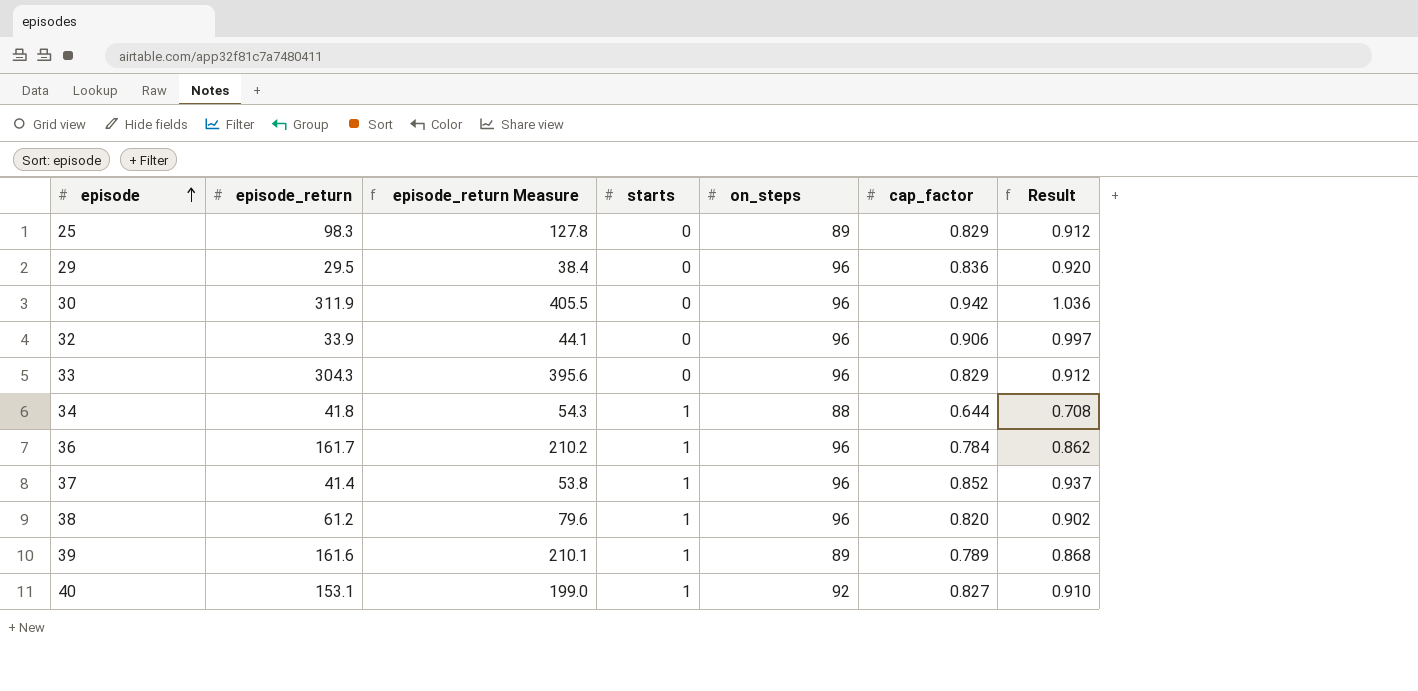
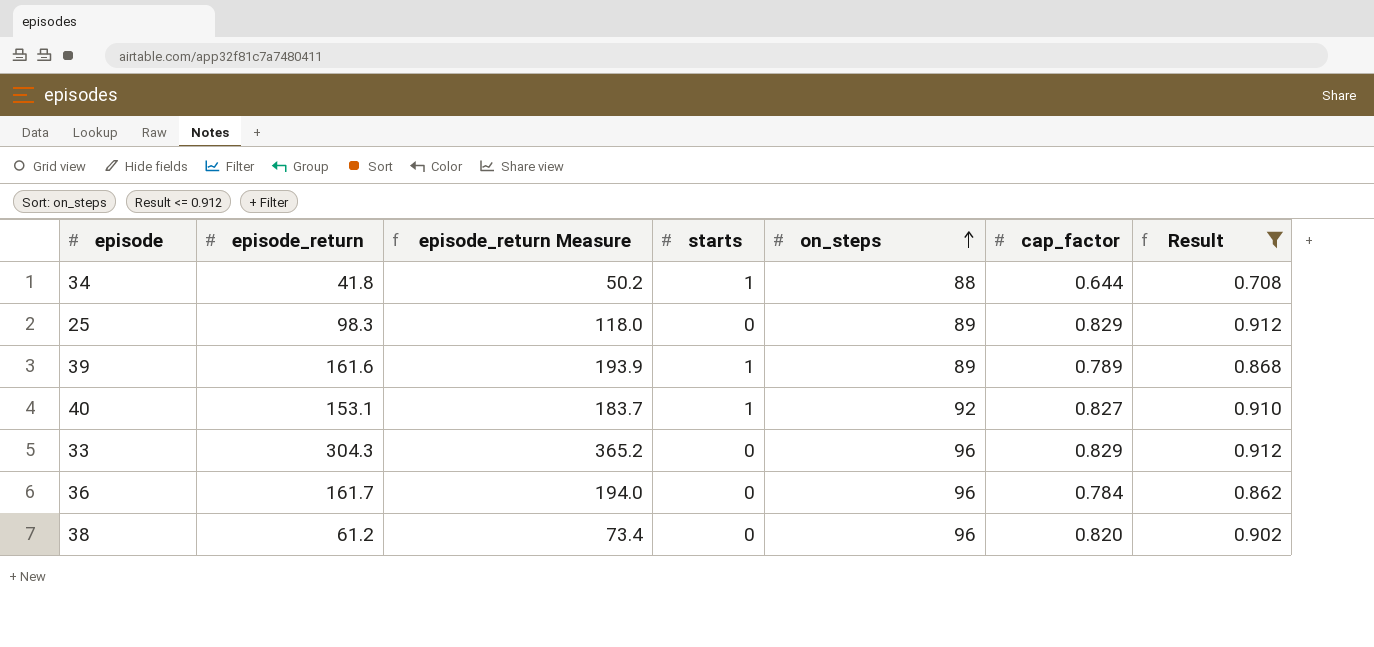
filter: none -> Result <= 0.912
row order: episode ascending -> on_steps ascending
column episode_return Measure | formula: [episode_return] * 1.3 -> [episode_return] * 1.2
36 | starts: 1 -> 0
38 | starts: 1 -> 0

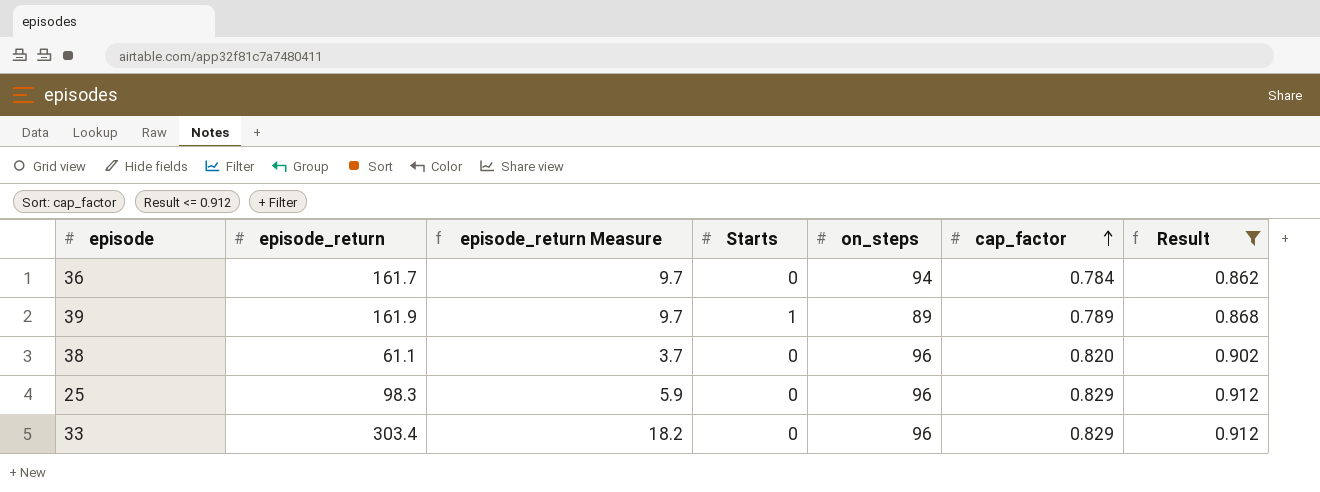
row order: on_steps ascending -> cap_factor ascending
column episode_return Measure | formula: [episode_return] * 1.2 -> [episode_return] * 0.06
column name: starts -> Starts
row 34: 41.8 | 50.2 | 1 | 88 | 0.644 | 0.708 -> none
row 40: 153.1 | 183.7 | 1 | 92 | 0.827 | 0.910 -> none
36 | on_steps: 96 -> 94
39 | episode_return: 161.6 -> 161.9
38 | episode_return: 61.2 -> 61.1
25 | on_steps: 89 -> 96
33 | episode_return: 304.3 -> 303.4

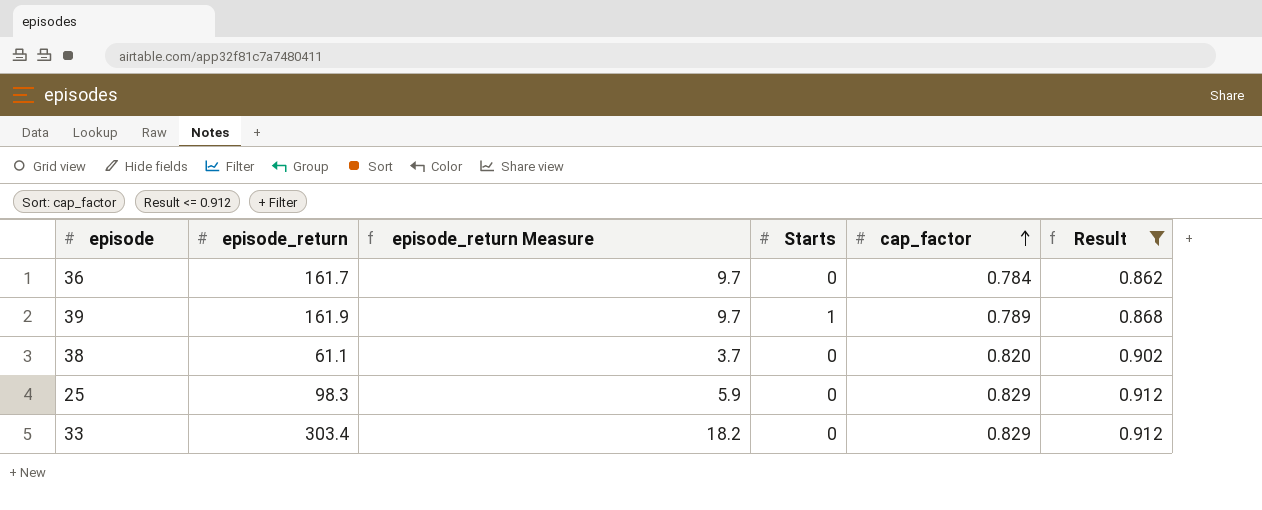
column on_steps | position: 5 -> none

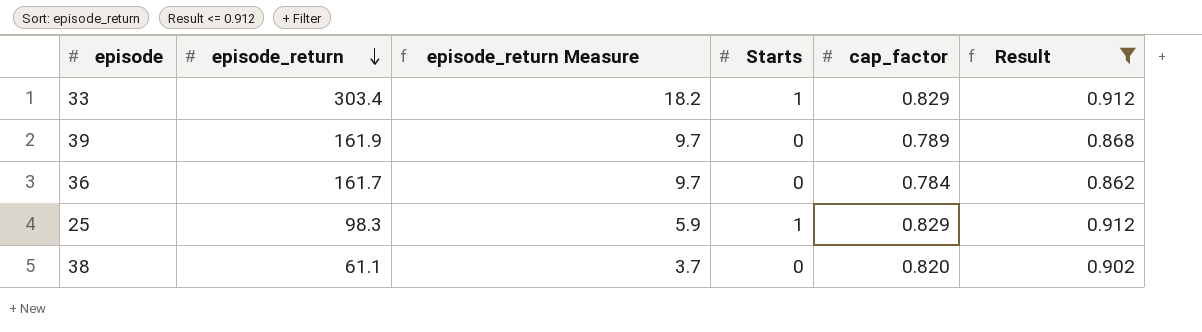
row order: cap_factor ascending -> episode_return descending
33 | Starts: 0 -> 1
39 | Starts: 1 -> 0
25 | Starts: 0 -> 1

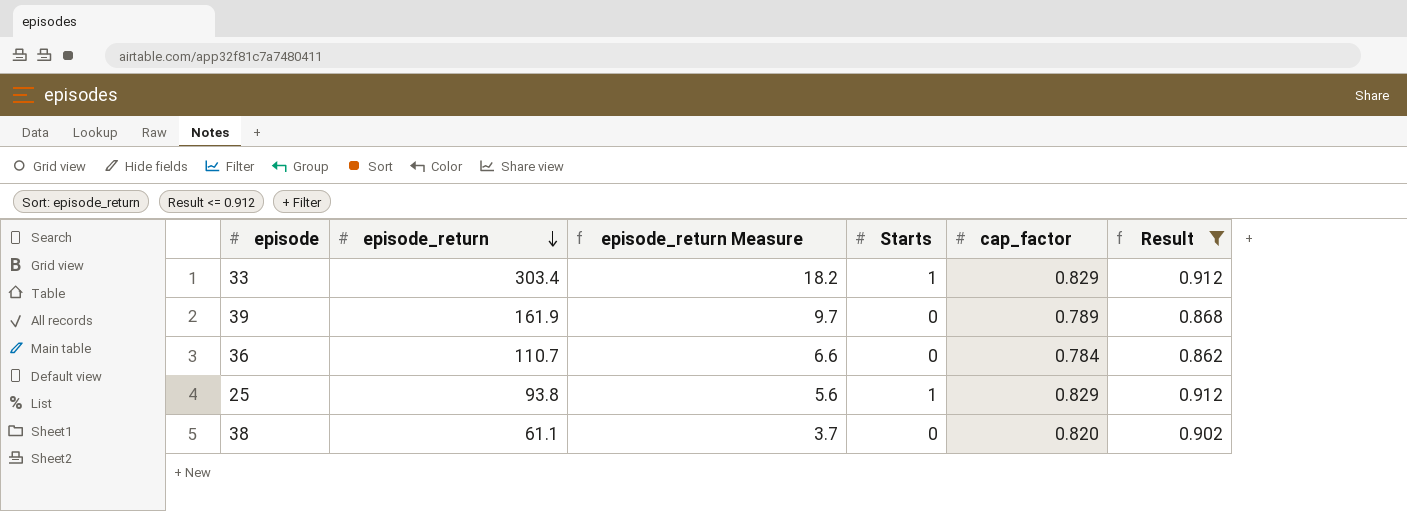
36 | episode_return: 161.7 -> 110.7
36 | episode_return Measure: 9.7 -> 6.6
25 | episode_return: 98.3 -> 93.8
25 | episode_return Measure: 5.9 -> 5.6

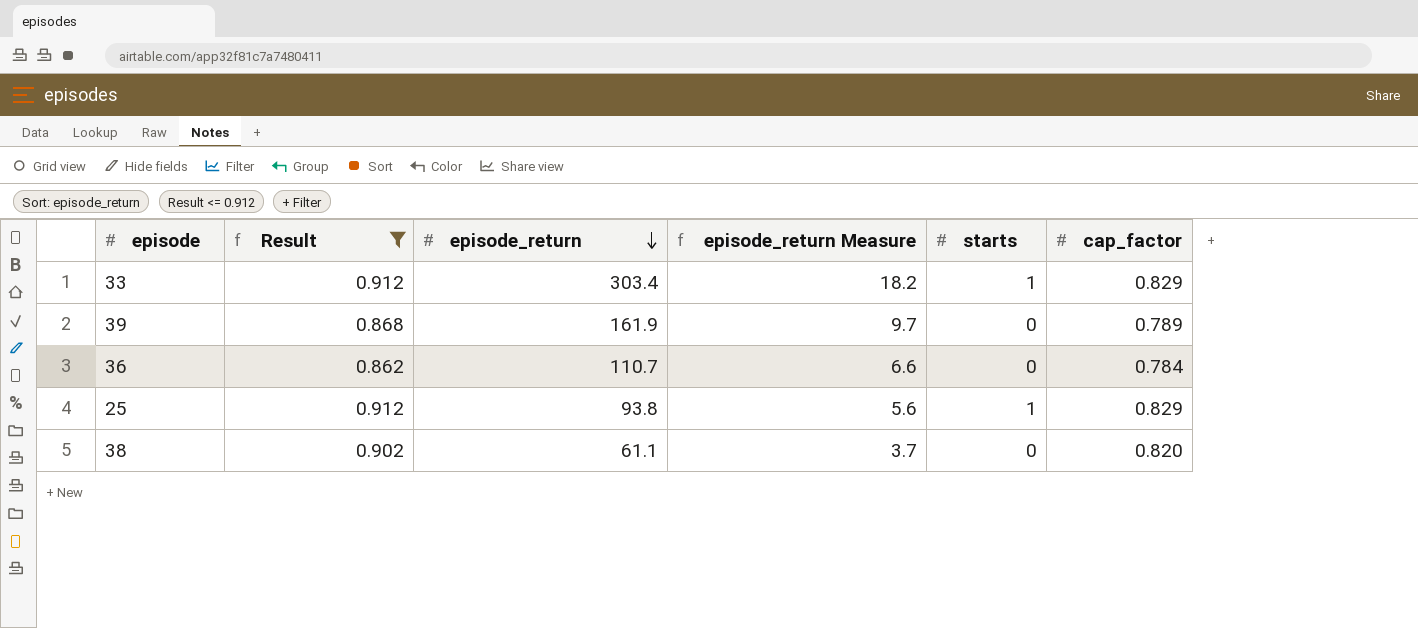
column Result | position: 6 -> 2
column name: Starts -> starts

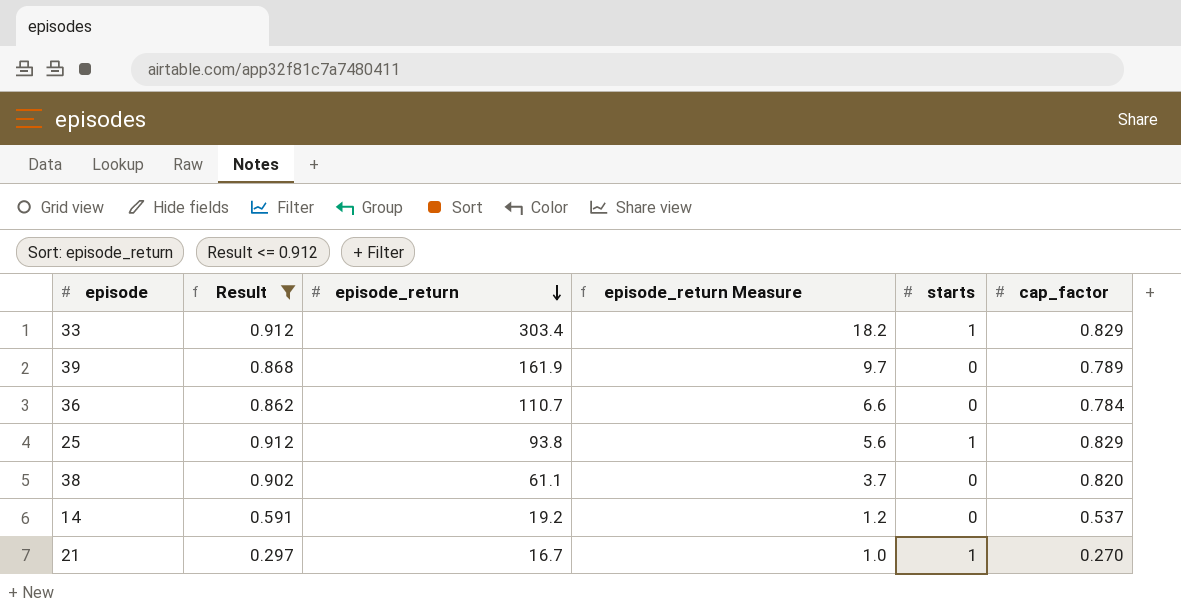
row 14: none -> 0.591 | 19.2 | 1.2 | 0 | 0.537
row 21: none -> 0.297 | 16.7 | 1.0 | 1 | 0.270

